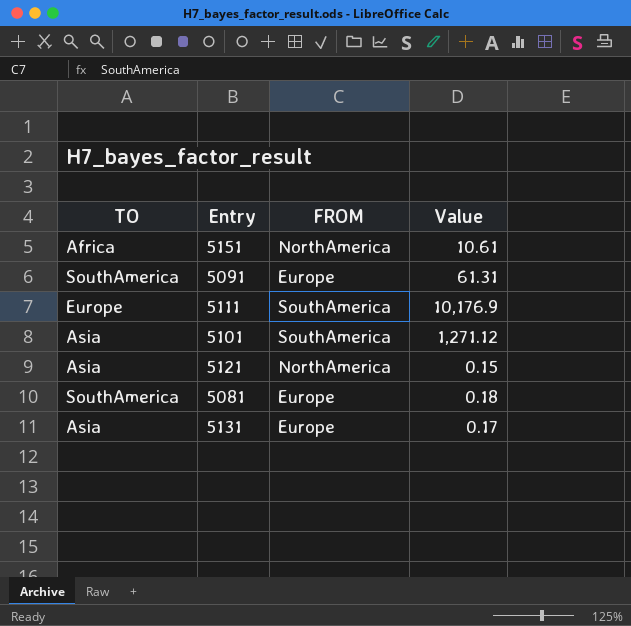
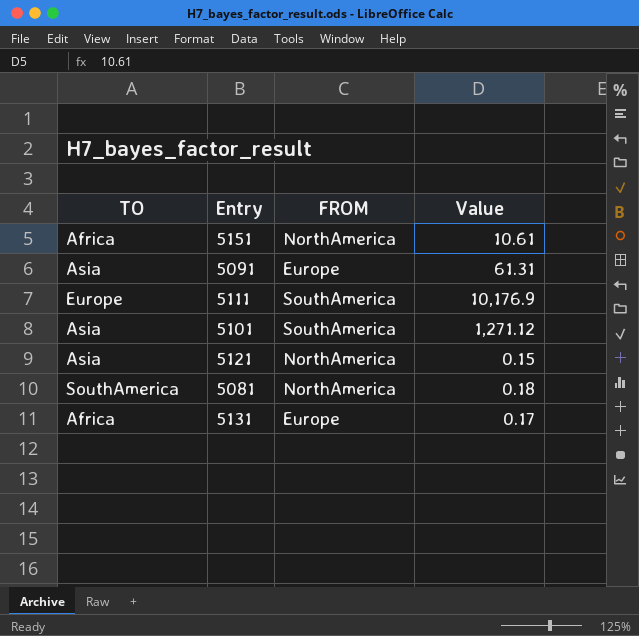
5091 | TO: SouthAmerica -> Asia
5081 | FROM: Europe -> NorthAmerica
5131 | TO: Asia -> Africa

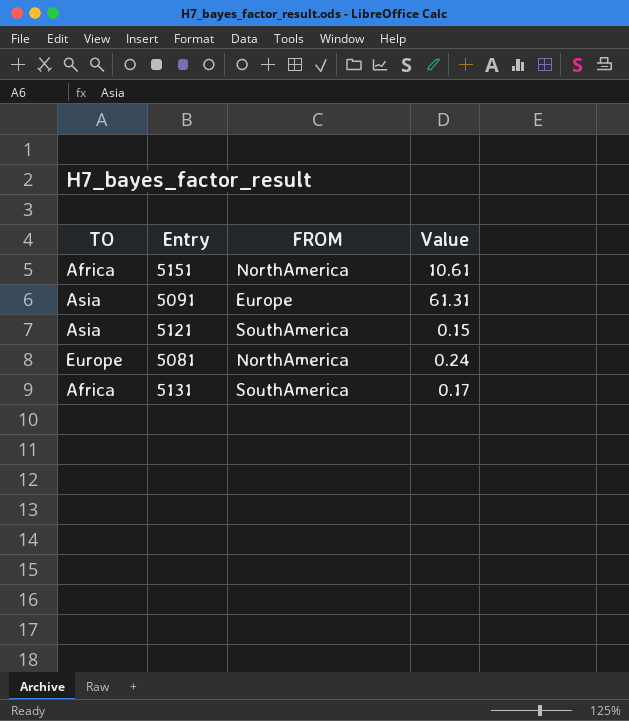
row 5111: Europe | SouthAmerica | 10,176.9 -> none
row 5101: Asia | SouthAmerica | 1,271.12 -> none
5121 | FROM: NorthAmerica -> SouthAmerica
5081 | TO: SouthAmerica -> Europe
5081 | Value: 0.18 -> 0.24
5131 | FROM: Europe -> SouthAmerica

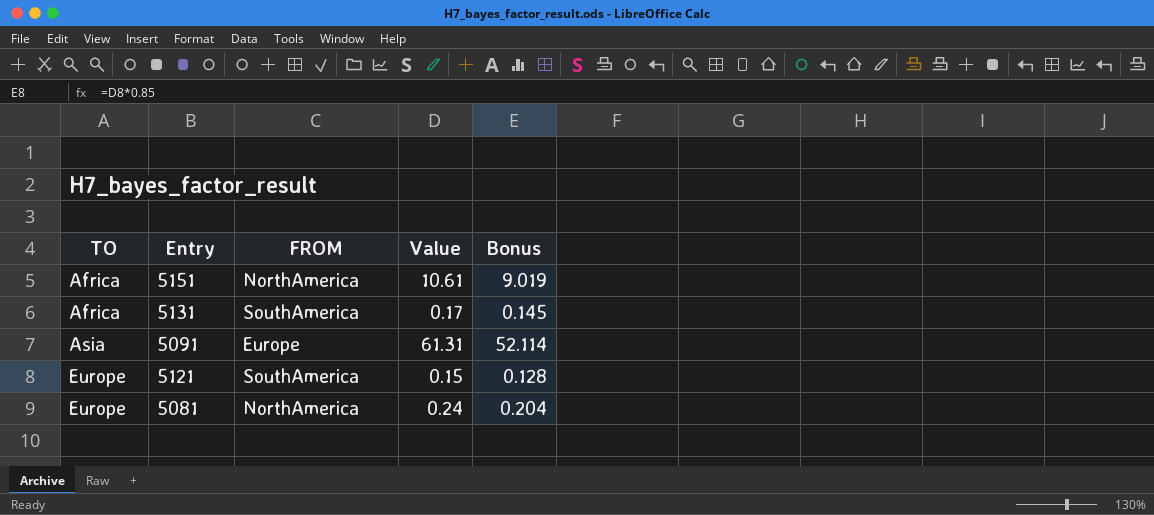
row order: none -> TO ascending
column Bonus | formula: none -> [Value] * 0.85
5121 | TO: Asia -> Europe

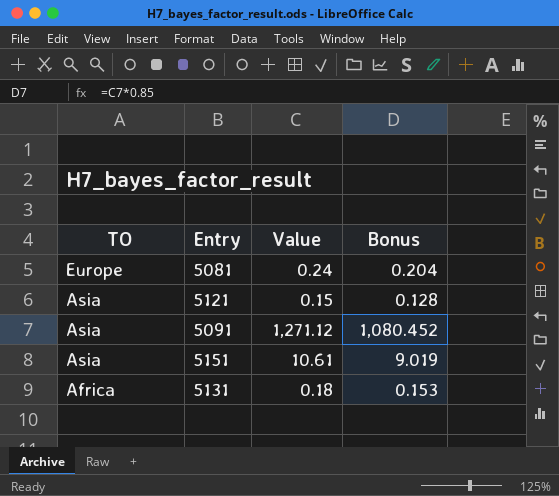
row order: TO ascending -> TO descending
column FROM | position: 3 -> none
5121 | TO: Europe -> Asia
5091 | Value: 61.31 -> 1,271.12
5091 | Bonus: 52.114 -> 1,080.452
5151 | TO: Africa -> Asia
5131 | Value: 0.17 -> 0.18
5131 | Bonus: 0.145 -> 0.153

